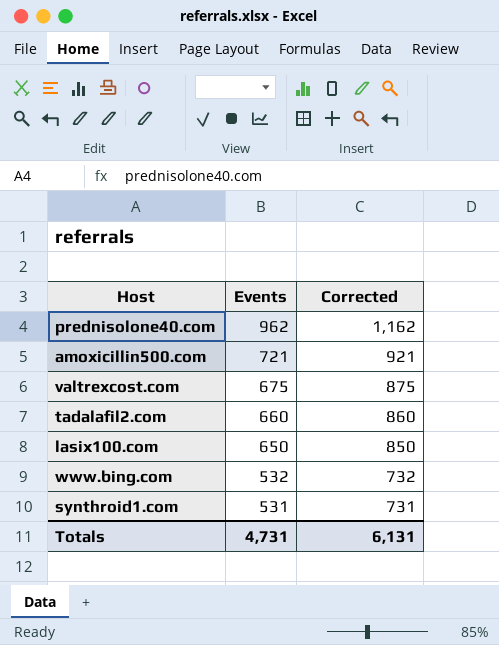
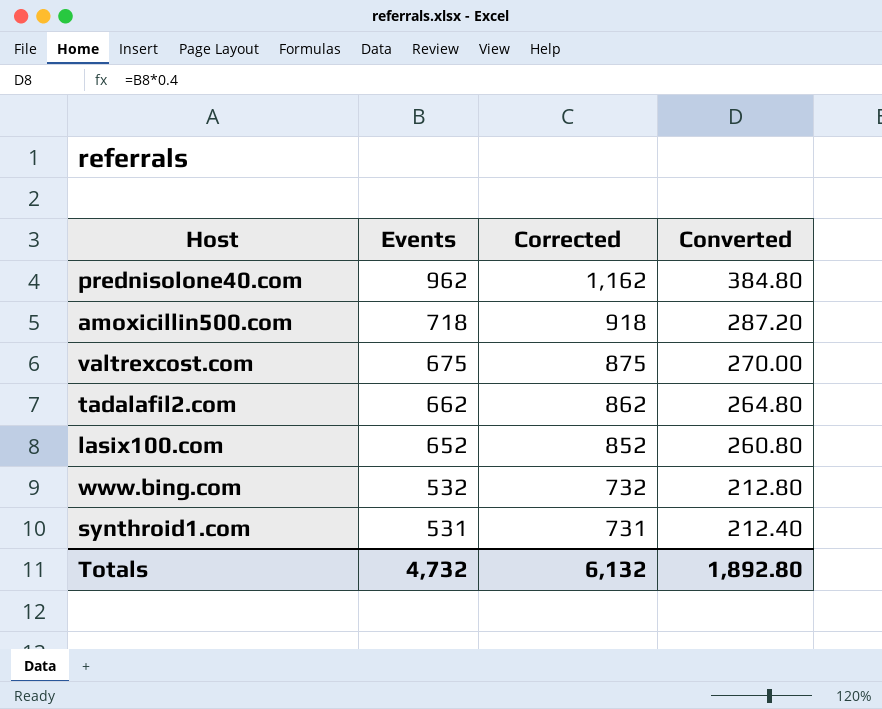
column Converted | formula: none -> [Events] * 0.4
amoxicillin500.com | Events: 721 -> 718
amoxicillin500.com | Corrected: 921 -> 918
tadalafil2.com | Events: 660 -> 662
tadalafil2.com | Corrected: 860 -> 862
lasix100.com | Events: 650 -> 652
lasix100.com | Corrected: 850 -> 852
Totals | Events: 4,731 -> 4,732
Totals | Corrected: 6,131 -> 6,132

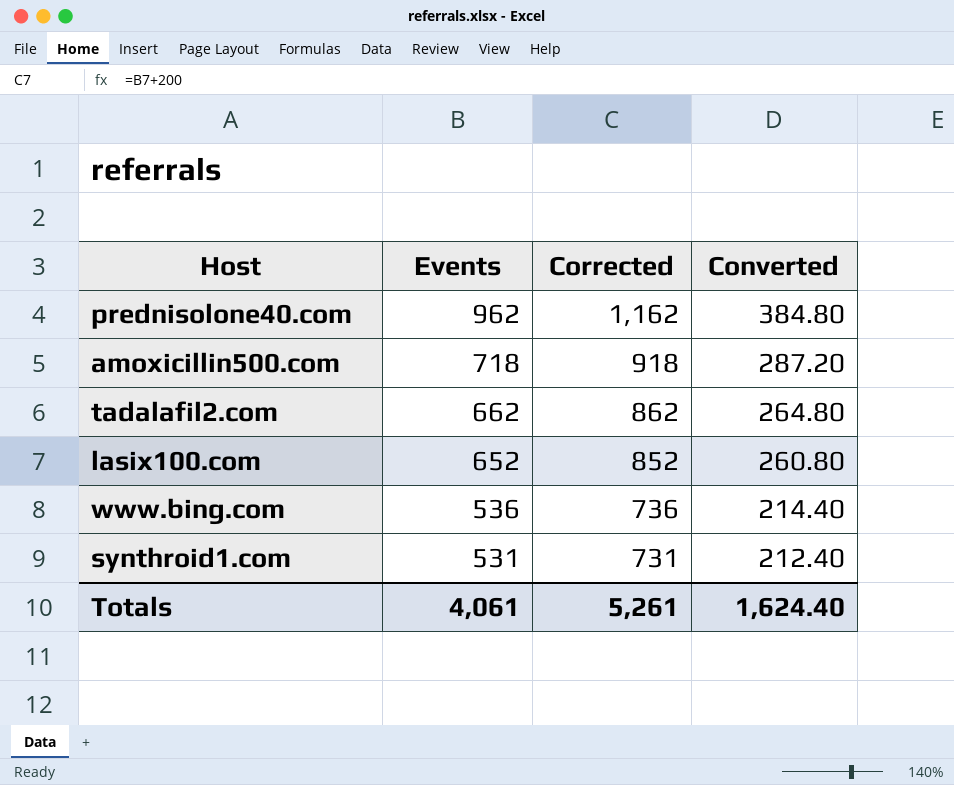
row valtrexcost.com: 675 | 875 | 270.00 -> none
www.bing.com | Events: 532 -> 536
www.bing.com | Corrected: 732 -> 736
www.bing.com | Converted: 212.80 -> 214.40
Totals | Events: 4,732 -> 4,061
Totals | Corrected: 6,132 -> 5,261
Totals | Converted: 1,892.80 -> 1,624.40

